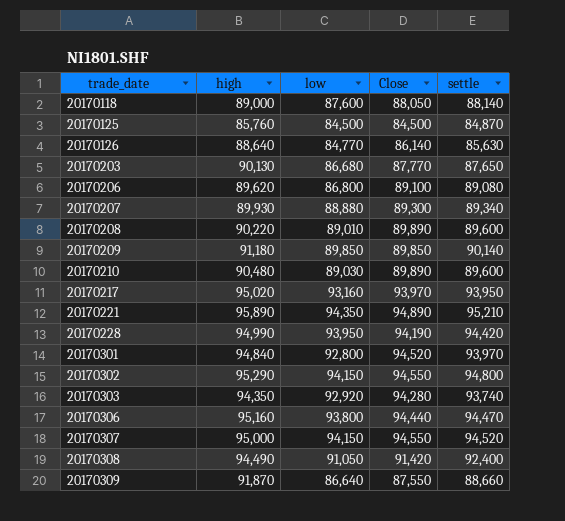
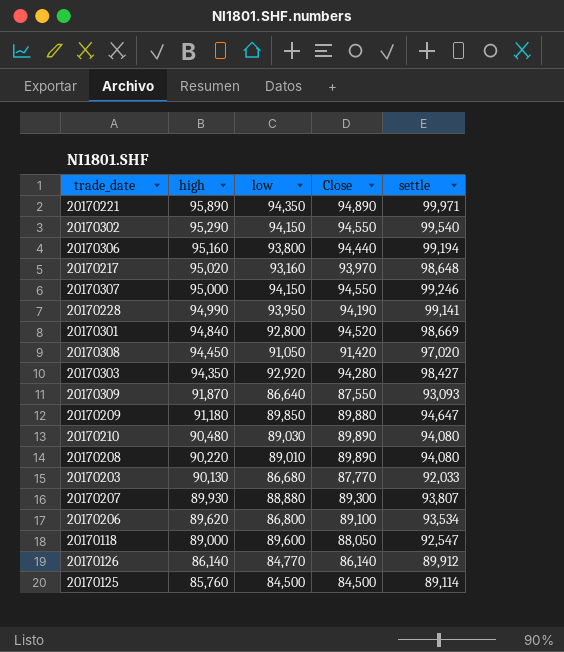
row order: trade_date ascending -> high descending
20170221 | settle: 95,210 -> 99,971
20170302 | settle: 94,800 -> 99,540
20170306 | settle: 94,470 -> 99,194
20170217 | settle: 93,950 -> 98,648
20170307 | settle: 94,520 -> 99,246
20170228 | settle: 94,420 -> 99,141
20170301 | settle: 93,970 -> 98,669
20170308 | high: 94,490 -> 94,450
20170308 | settle: 92,400 -> 97,020
20170303 | settle: 93,740 -> 98,427
20170309 | settle: 88,660 -> 93,093
20170209 | Close: 89,850 -> 89,880
20170209 | settle: 90,140 -> 94,647
20170210 | settle: 89,600 -> 94,080
20170208 | settle: 89,600 -> 94,080
20170203 | settle: 87,650 -> 92,033
20170207 | settle: 89,340 -> 93,807
20170206 | settle: 89,080 -> 93,534
20170118 | low: 87,600 -> 89,600
20170118 | settle: 88,140 -> 92,547
20170126 | high: 88,640 -> 86,140
20170126 | settle: 85,630 -> 89,912
20170125 | settle: 84,870 -> 89,114

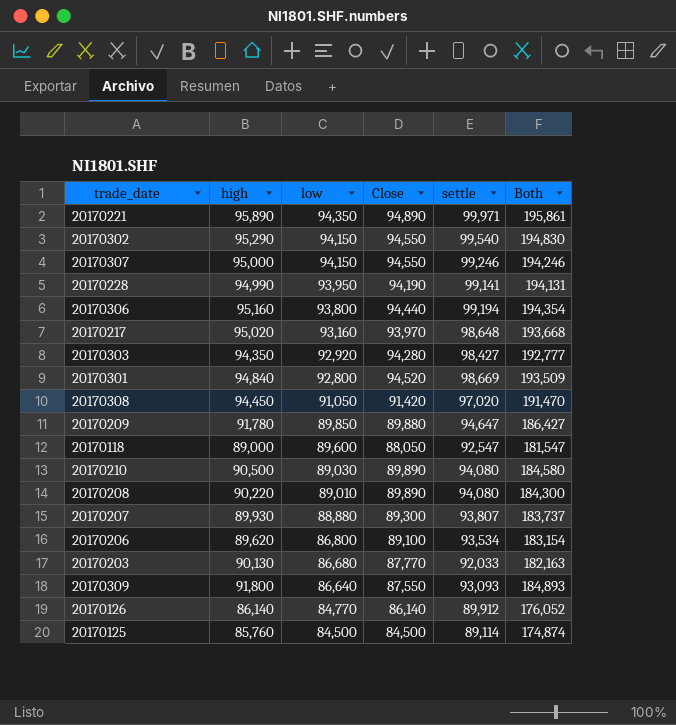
row order: high descending -> low descending
column Both | formula: none -> [high] + [settle]
20170209 | high: 91,180 -> 91,780
20170210 | high: 90,480 -> 90,500
20170309 | high: 91,870 -> 91,800

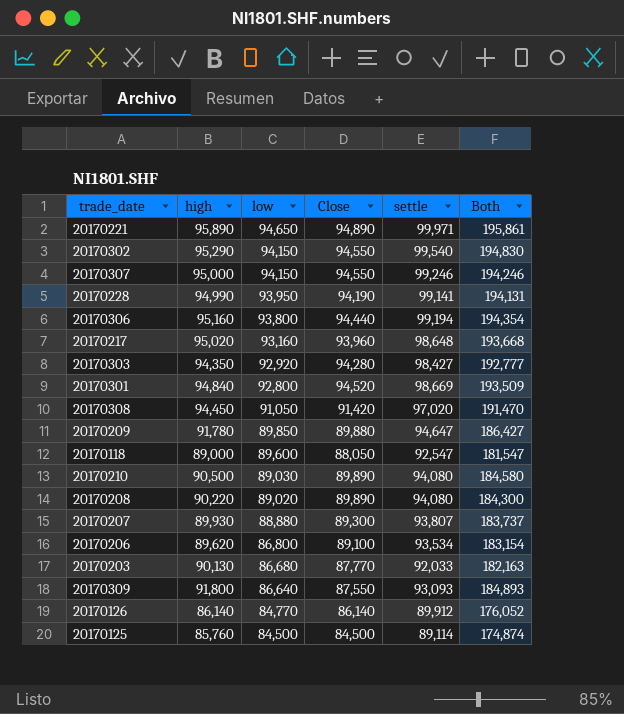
20170221 | low: 94,350 -> 94,650
20170217 | Close: 93,970 -> 93,960
20170208 | low: 89,010 -> 89,020

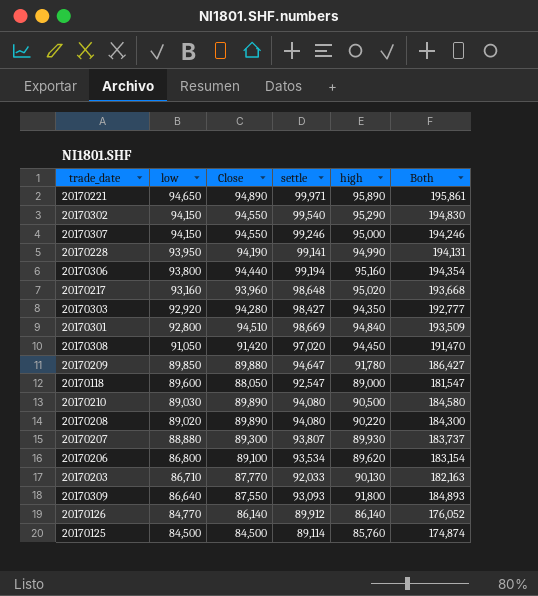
column high | position: 2 -> 5
20170301 | Close: 94,520 -> 94,510
20170203 | low: 86,680 -> 86,710

